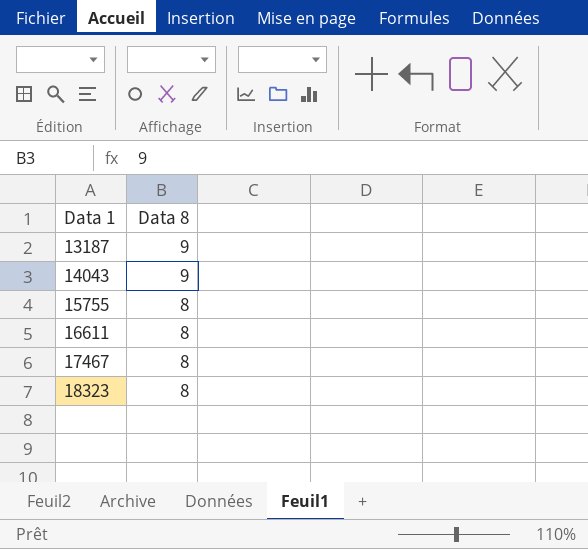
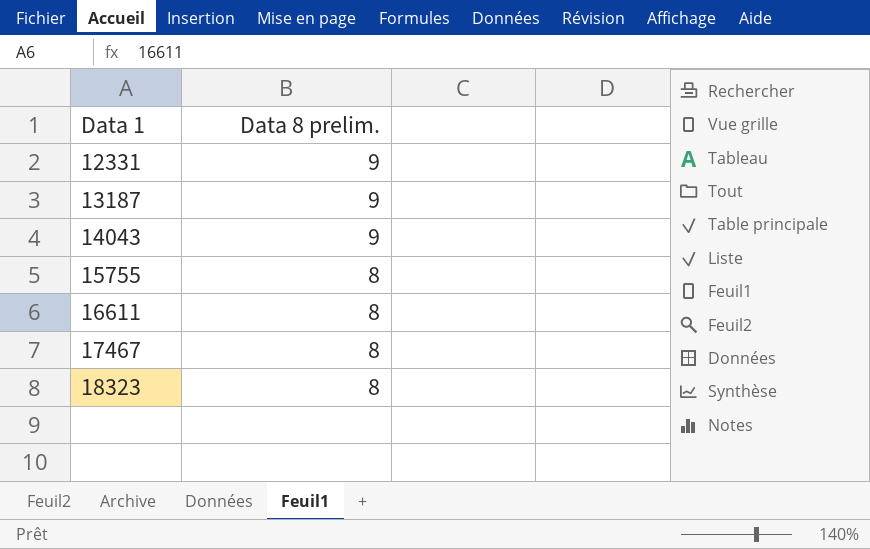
column name: Data 8 -> Data 8 prelim.
row 12331: none -> 9

